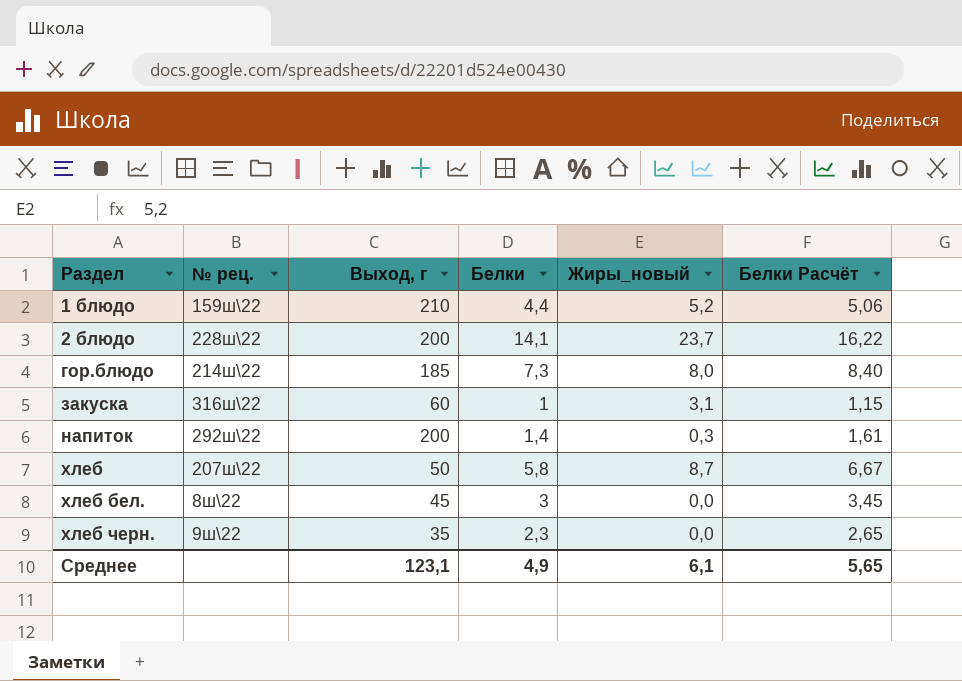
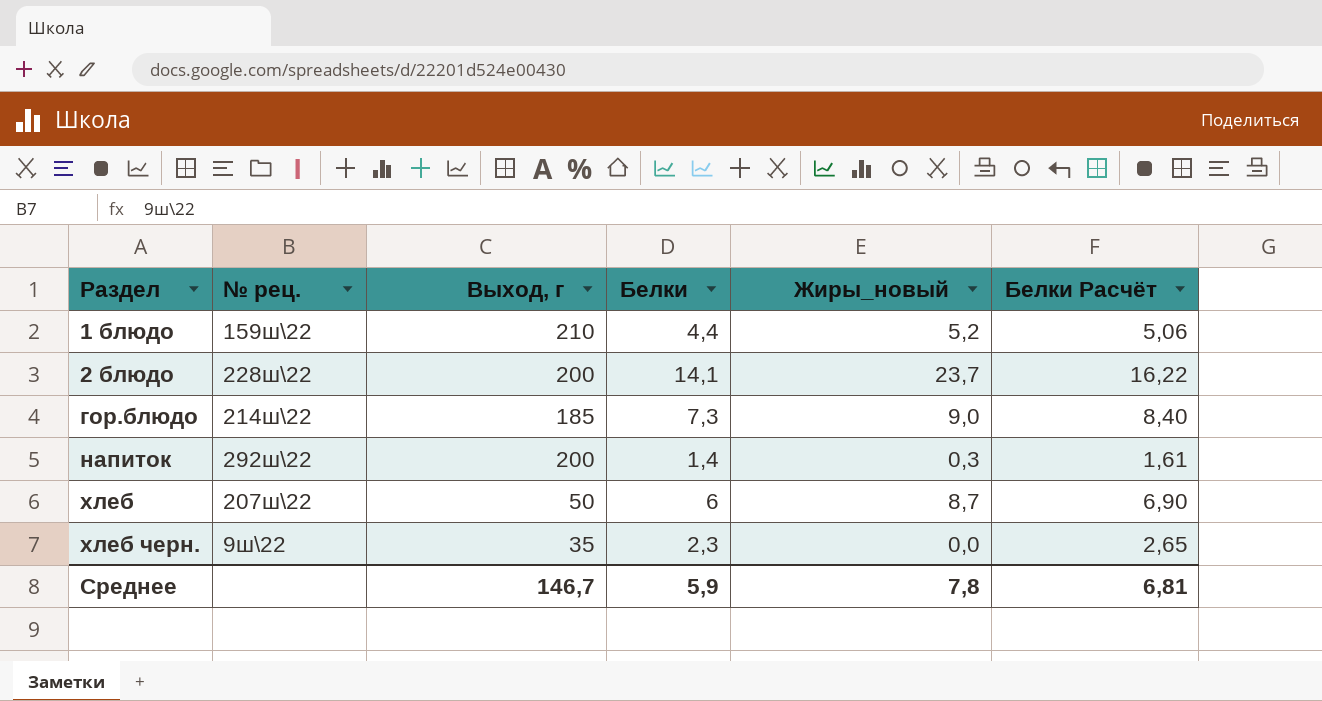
row закуска: 316ш\22 | 60 | 1 | 3,1 | 1,15 -> none
row хлеб бел.: 8ш\22 | 45 | 3 | 0,0 | 3,45 -> none
гор.блюдо | Жиры_новый: 8,0 -> 9,0
хлеб | Белки: 5,8 -> 6
хлеб | Белки Расчёт: 6,67 -> 6,90
Среднее | Выход, г: 123,1 -> 146,7
Среднее | Белки: 4,9 -> 5,9
Среднее | Жиры_новый: 6,1 -> 7,8
Среднее | Белки Расчёт: 5,65 -> 6,81

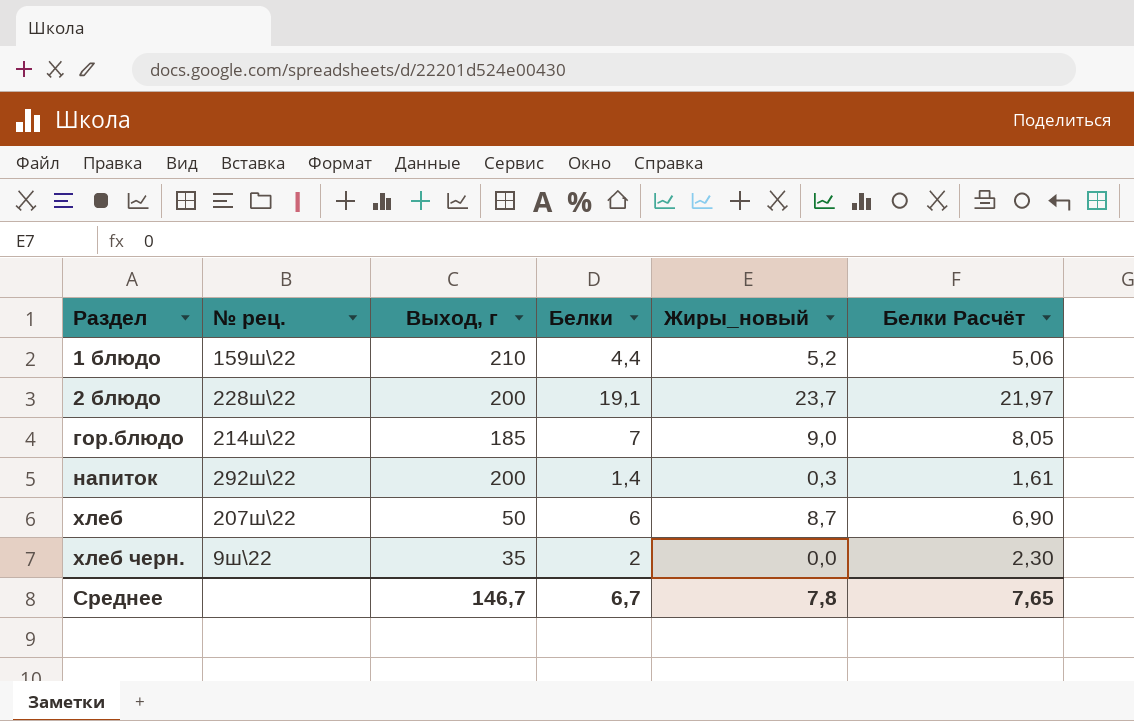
2 блюдо | Белки: 14,1 -> 19,1
2 блюдо | Белки Расчёт: 16,22 -> 21,97
гор.блюдо | Белки: 7,3 -> 7
гор.блюдо | Белки Расчёт: 8,40 -> 8,05
хлеб черн. | Белки: 2,3 -> 2
хлеб черн. | Белки Расчёт: 2,65 -> 2,30
Среднее | Белки: 5,9 -> 6,7
Среднее | Белки Расчёт: 6,81 -> 7,65

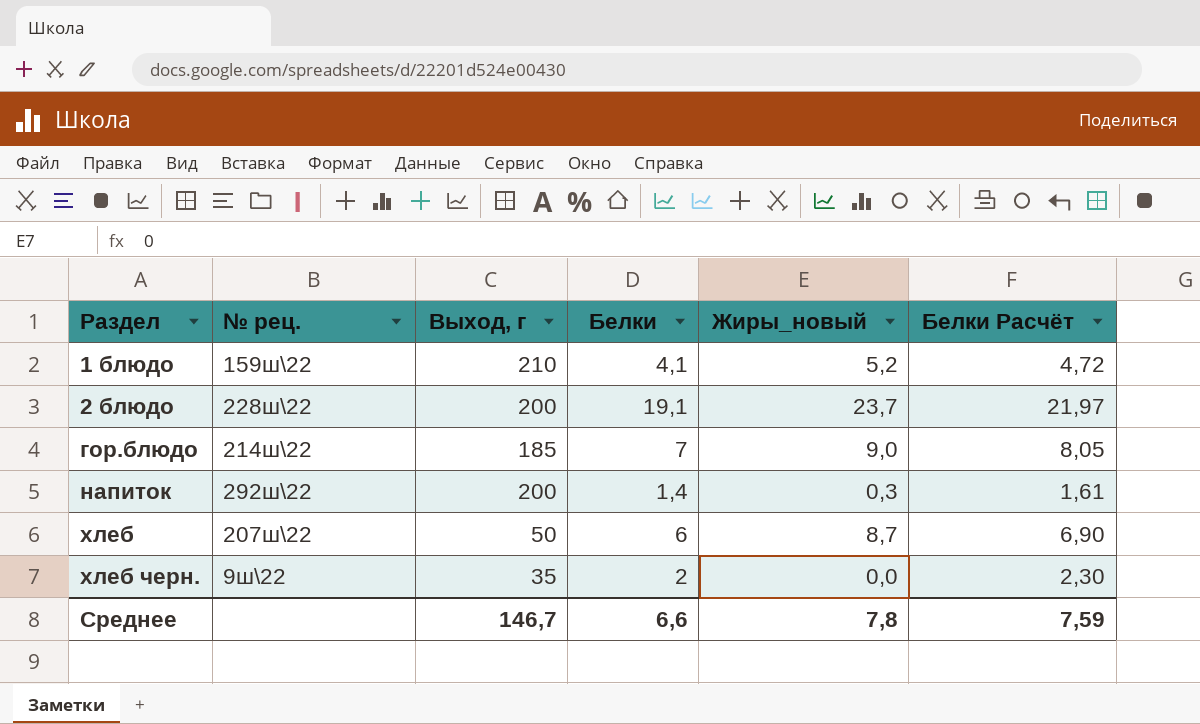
1 блюдо | Белки: 4,4 -> 4,1
1 блюдо | Белки Расчёт: 5,06 -> 4,72
Среднее | Белки: 6,7 -> 6,6
Среднее | Белки Расчёт: 7,65 -> 7,59

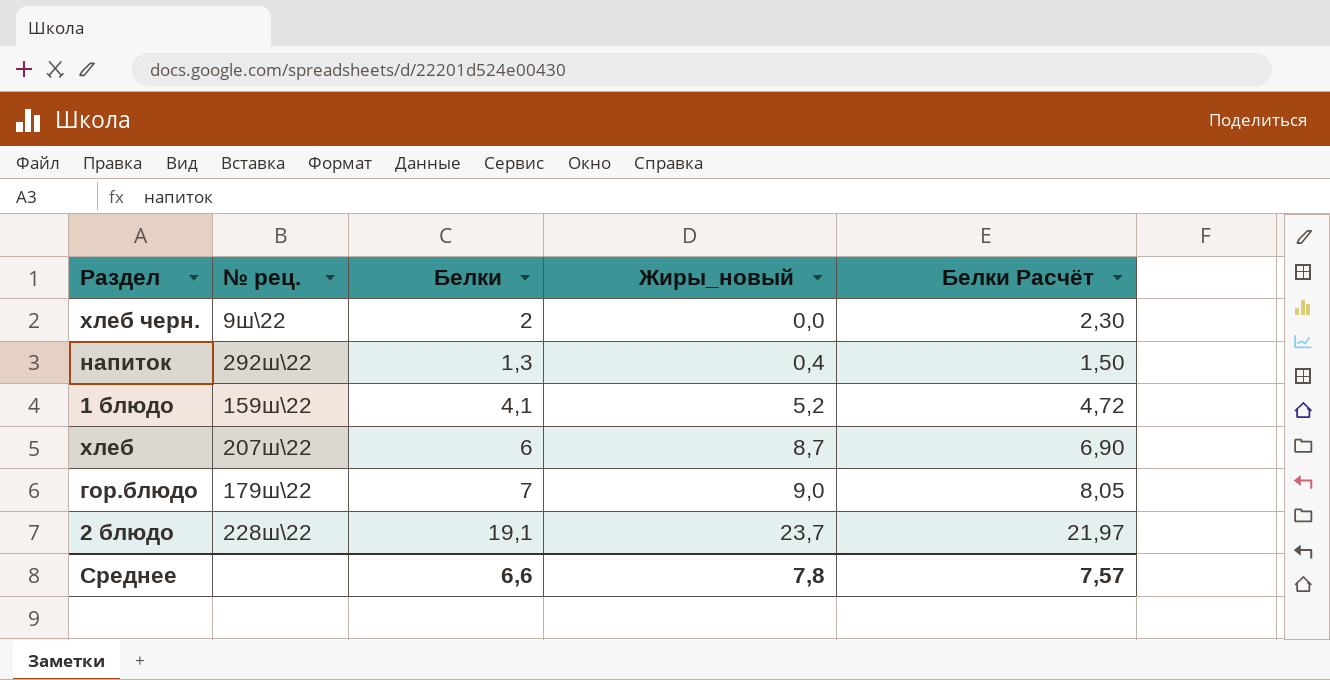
row order: Раздел ascending -> Жиры_новый ascending
column Выход, г | position: 3 -> none
напиток | Белки: 1,4 -> 1,3
напиток | Жиры_новый: 0,3 -> 0,4
напиток | Белки Расчёт: 1,61 -> 1,50
гор.блюдо | № рец.: 214ш\22 -> 179ш\22
Среднее | Белки Расчёт: 7,59 -> 7,57

